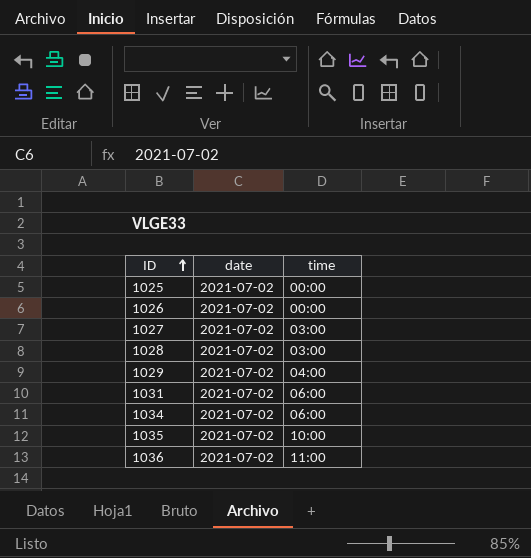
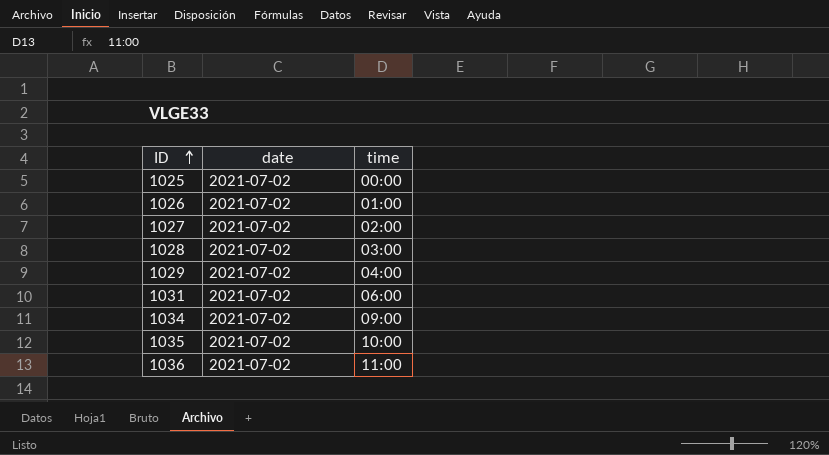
1026 | time: 00:00 -> 01:00
1027 | time: 03:00 -> 02:00
1034 | time: 06:00 -> 09:00

